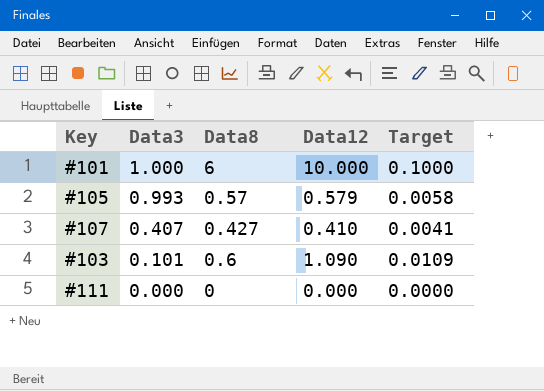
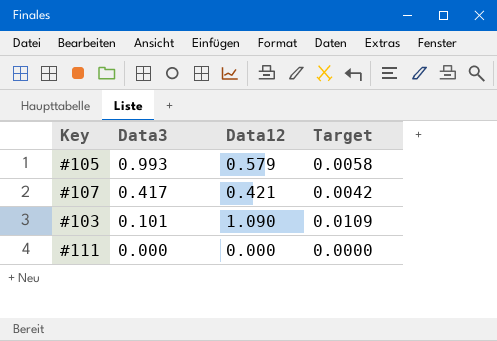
column Data8 | position: 3 -> none
row #101: 1.000 | 6 | 10.000 | 0.1000 -> none
#107 | Data3: 0.407 -> 0.417
#107 | Data12: 0.410 -> 0.421
#107 | Target: 0.0041 -> 0.0042

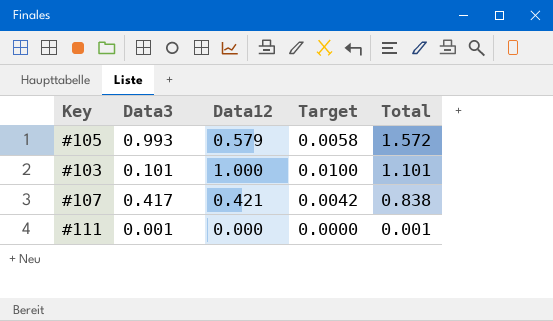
row order: Data3 descending -> Total descending
column Total | formula: none -> [Data3] + [Data12]
#103 | Data12: 1.090 -> 1.000
#103 | Target: 0.0109 -> 0.0100
#111 | Data3: 0.000 -> 0.001

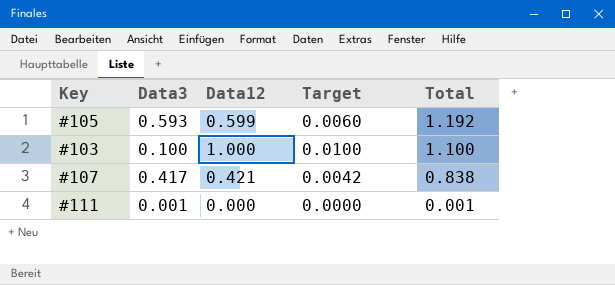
#105 | Data3: 0.993 -> 0.593
#105 | Data12: 0.579 -> 0.599
#105 | Target: 0.0058 -> 0.0060
#105 | Total: 1.572 -> 1.192
#103 | Data3: 0.101 -> 0.100
#103 | Total: 1.101 -> 1.100

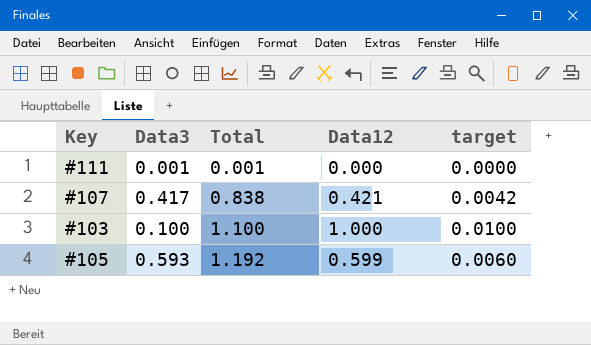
row order: Total descending -> Total ascending
column Total | position: 5 -> 3
column name: Target -> target

